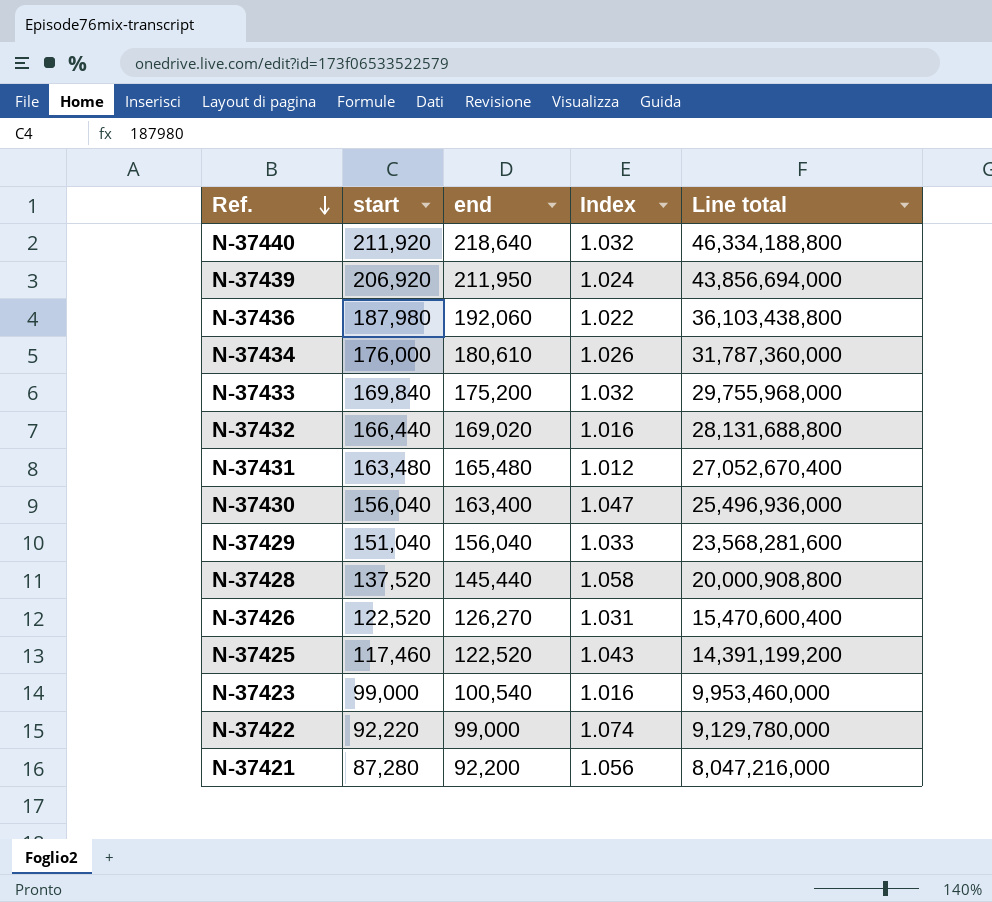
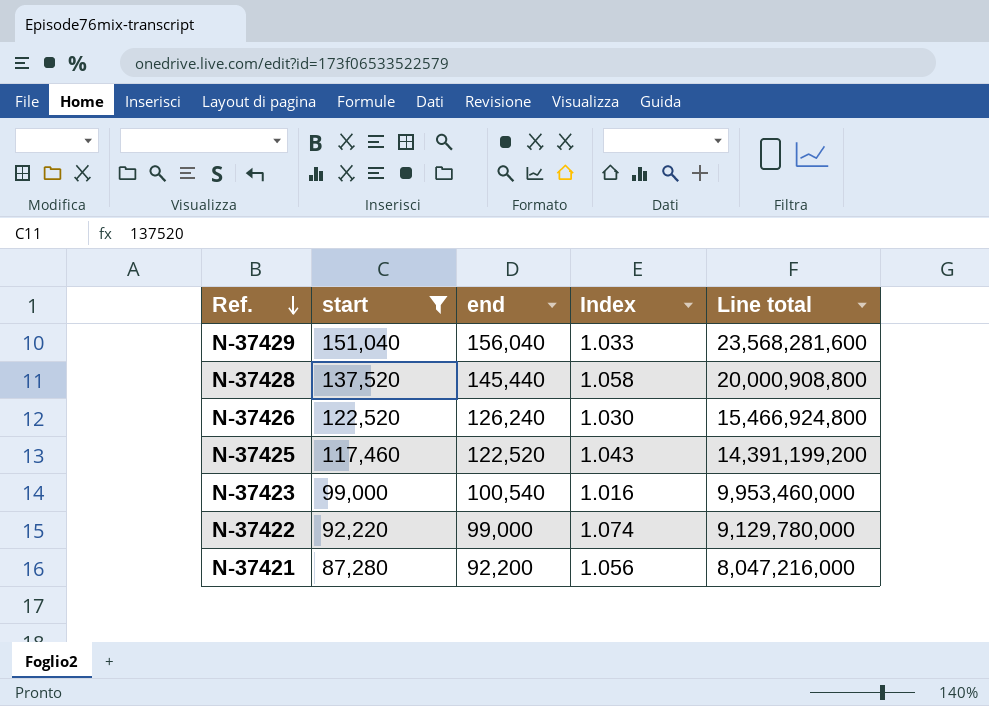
filter: none -> start <= 151,040
N-37426 | end: 126,270 -> 126,240
N-37426 | Index: 1.031 -> 1.030
N-37426 | Line total: 15,470,600,400 -> 15,466,924,800

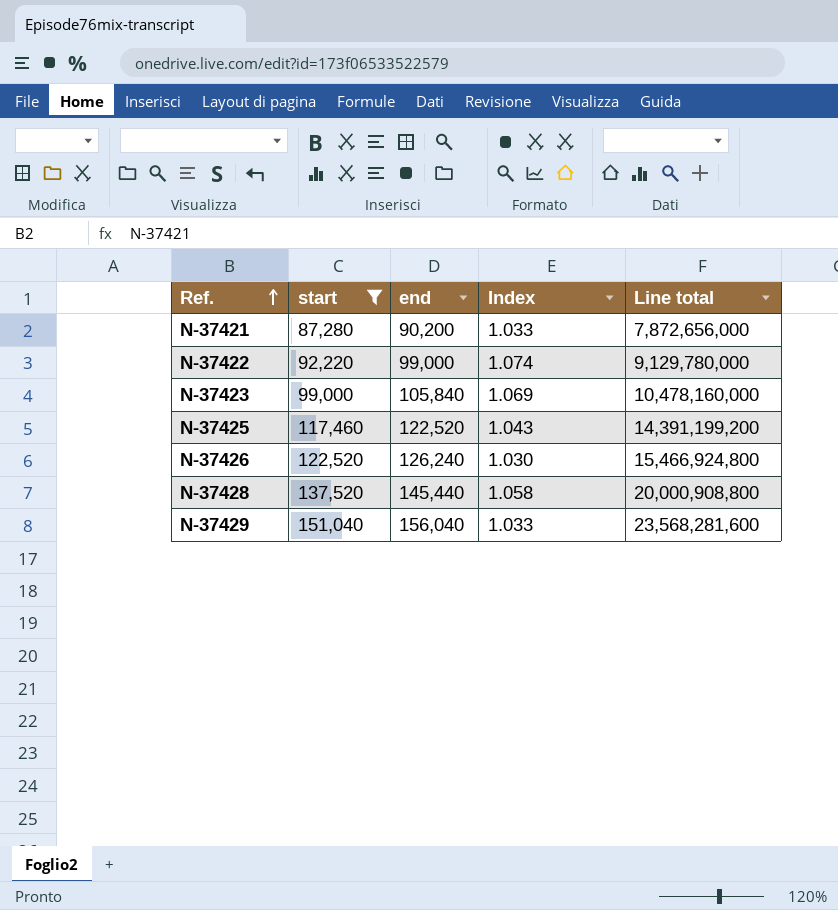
row order: Ref. descending -> Ref. ascending
N-37421 | end: 92,200 -> 90,200
N-37421 | Index: 1.056 -> 1.033
N-37421 | Line total: 8,047,216,000 -> 7,872,656,000
N-37423 | end: 100,540 -> 105,840
N-37423 | Index: 1.016 -> 1.069
N-37423 | Line total: 9,953,460,000 -> 10,478,160,000

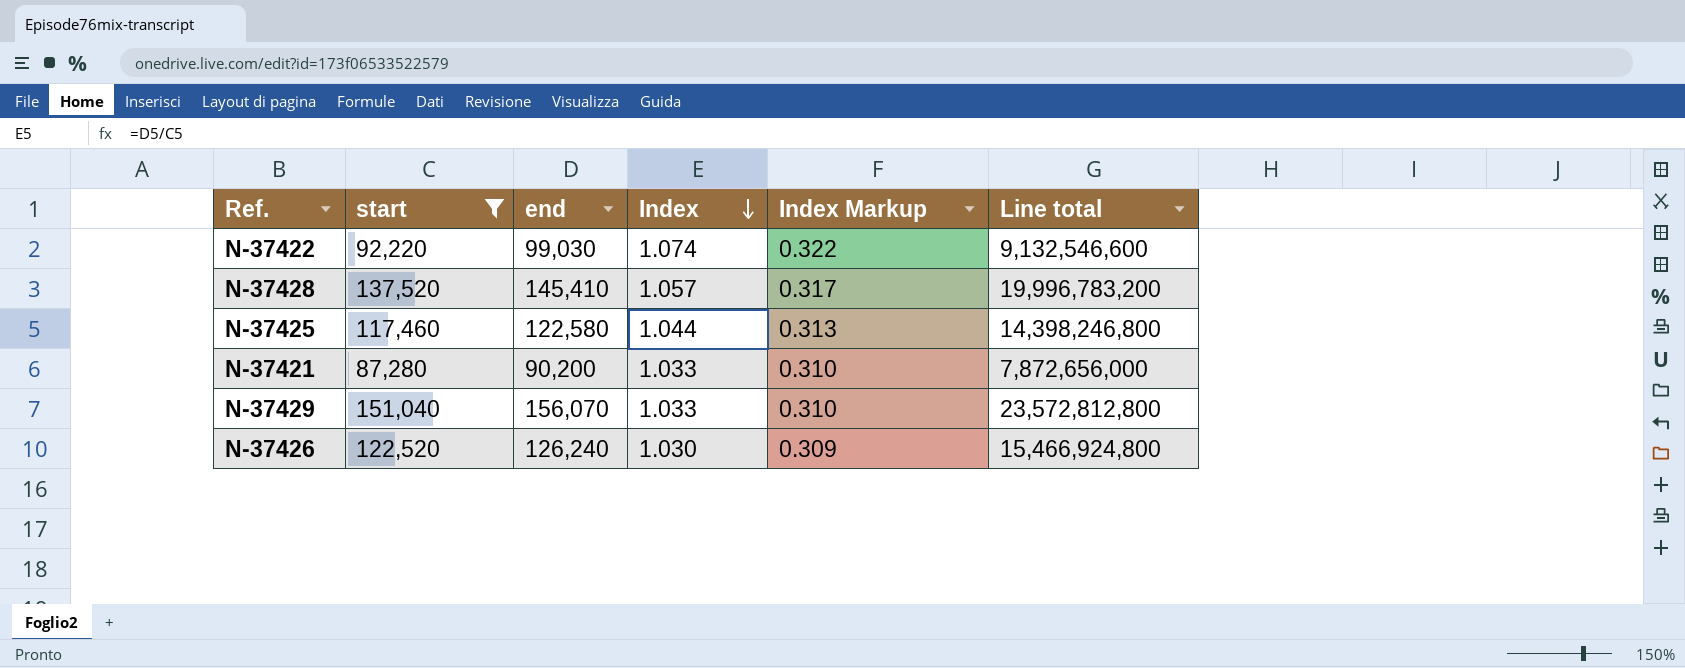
row order: Ref. ascending -> Index descending
column Index Markup | formula: none -> [Index] * 0.3
row N-37423: 99,000 | 105,840 | 1.069 | 10,478,160,000 -> none
N-37422 | end: 99,000 -> 99,030
N-37422 | Line total: 9,129,780,000 -> 9,132,546,600
N-37428 | end: 145,440 -> 145,410
N-37428 | Index: 1.058 -> 1.057
N-37428 | Line total: 20,000,908,800 -> 19,996,783,200
N-37425 | end: 122,520 -> 122,580
N-37425 | Index: 1.043 -> 1.044
N-37425 | Line total: 14,391,199,200 -> 14,398,246,800
N-37429 | end: 156,040 -> 156,070
N-37429 | Line total: 23,568,281,600 -> 23,572,812,800

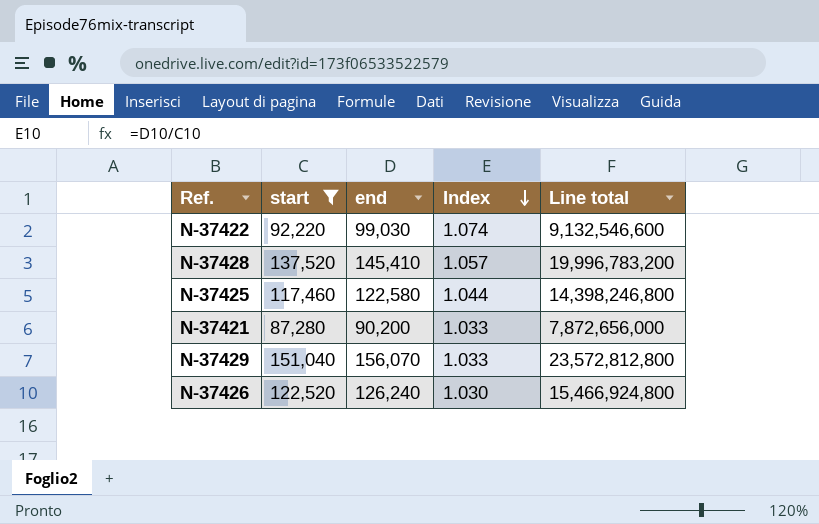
column Index Markup | formula: [Index] * 0.3 -> none

